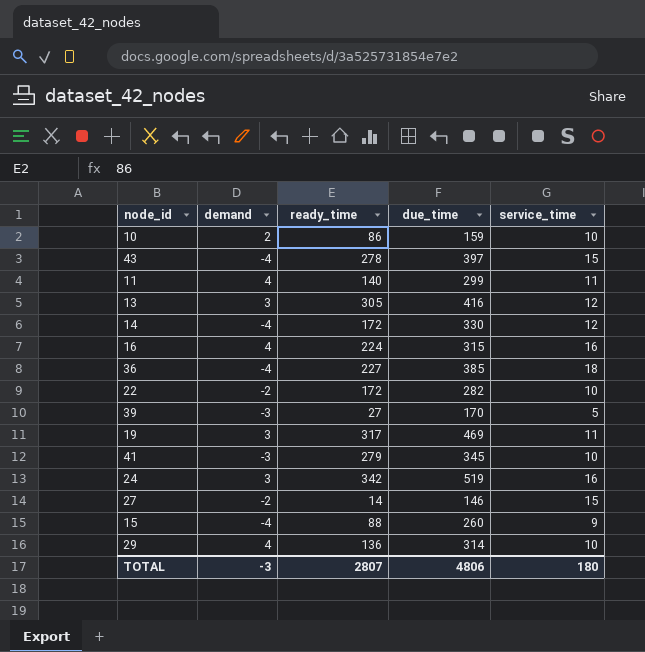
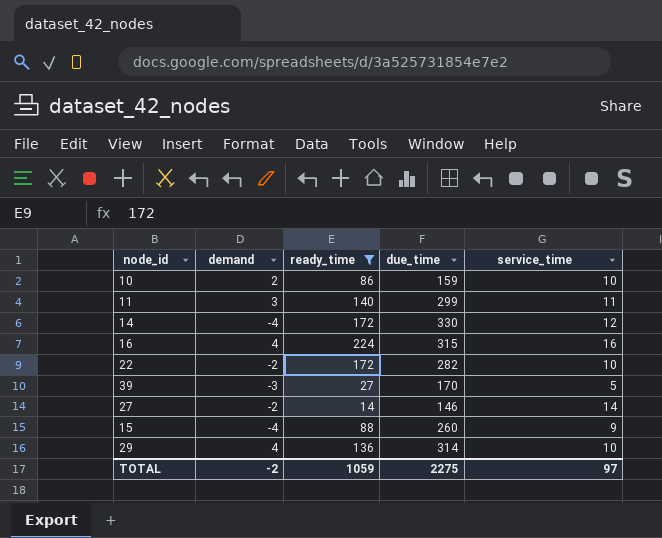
filter: none -> ready_time <= 224
11 | demand: 4 -> 3
27 | service_time: 15 -> 14
TOTAL | demand: -3 -> -2
TOTAL | ready_time: 2807 -> 1059
TOTAL | due_time: 4806 -> 2275
TOTAL | service_time: 180 -> 97

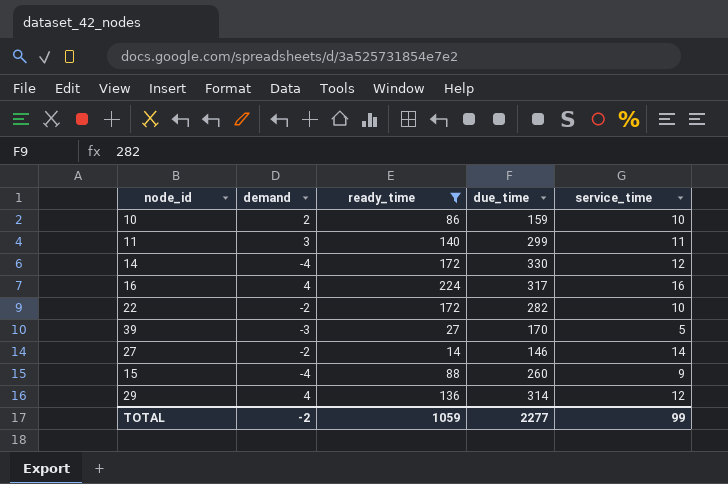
16 | due_time: 315 -> 317
29 | service_time: 10 -> 12
TOTAL | due_time: 2275 -> 2277
TOTAL | service_time: 97 -> 99

